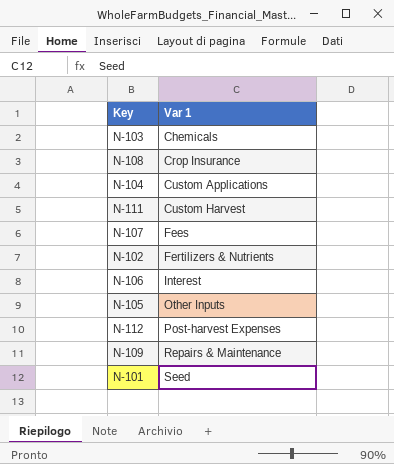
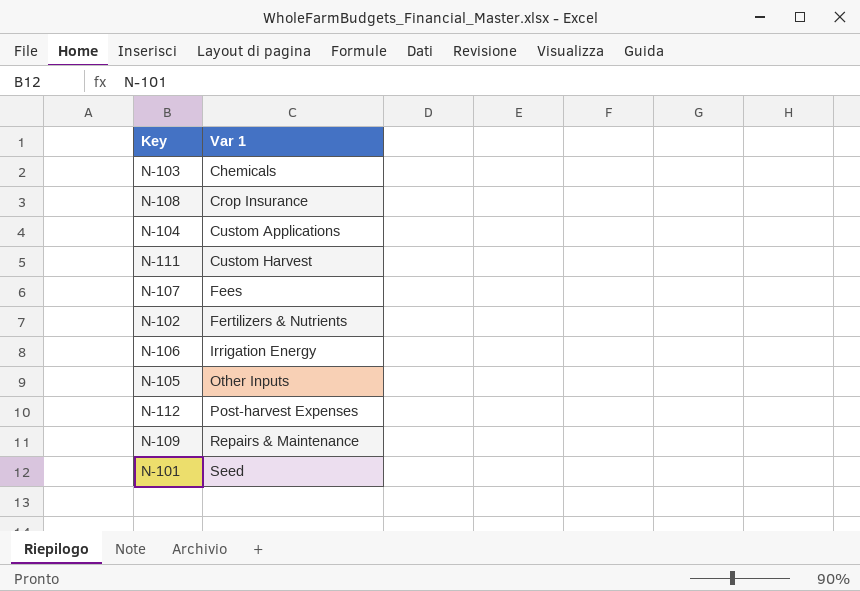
N-106 | Var 1: Interest -> Irrigation Energy

